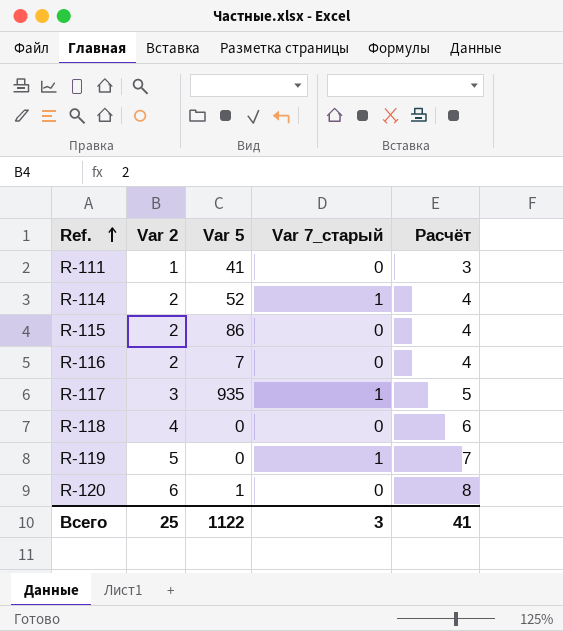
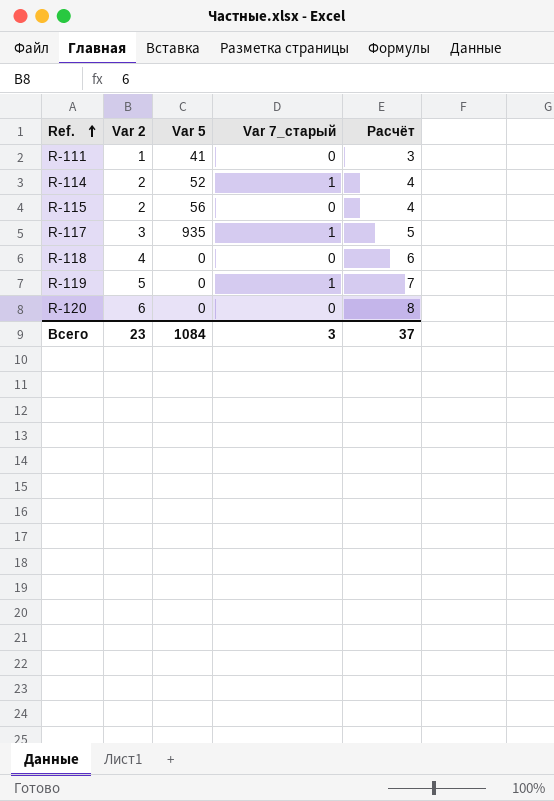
row R-116: 2 | 7 | 0 | 4 -> none
R-115 | Var 5: 86 -> 56
R-120 | Var 5: 1 -> 0
Всего | Var 2: 25 -> 23
Всего | Var 5: 1122 -> 1084
Всего | Расчёт: 41 -> 37

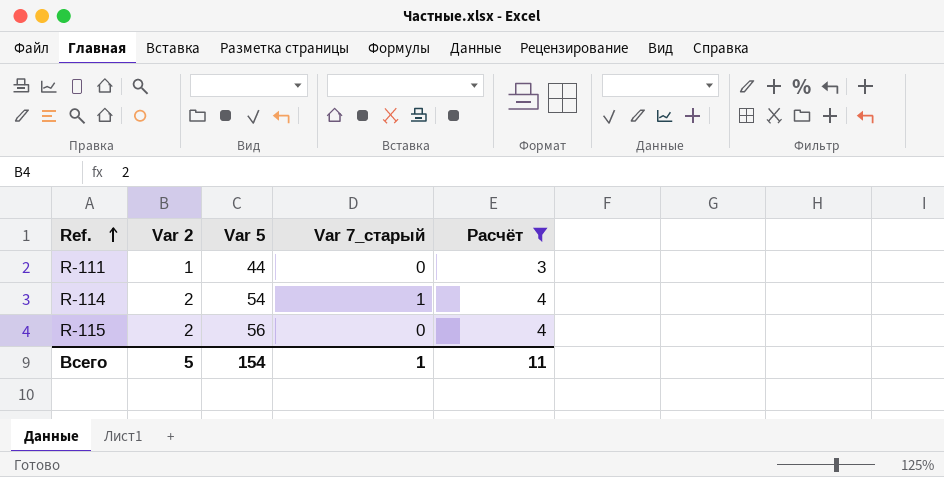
filter: none -> Расчёт <= 4
R-111 | Var 5: 41 -> 44
R-114 | Var 5: 52 -> 54
Всего | Var 2: 23 -> 5
Всего | Var 5: 1084 -> 154
Всего | Var 7_старый: 3 -> 1
Всего | Расчёт: 37 -> 11

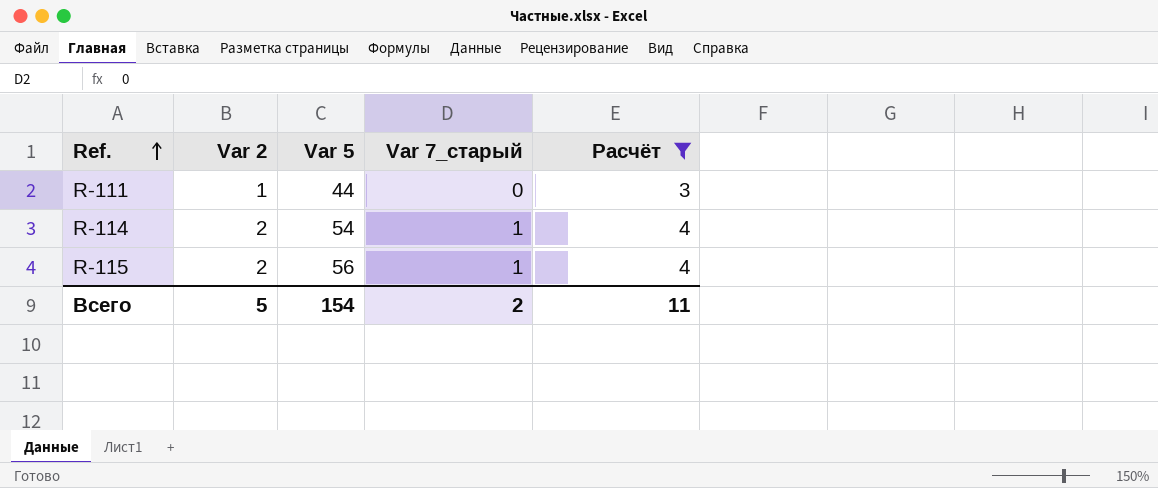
R-115 | Var 7_старый: 0 -> 1
Всего | Var 7_старый: 1 -> 2

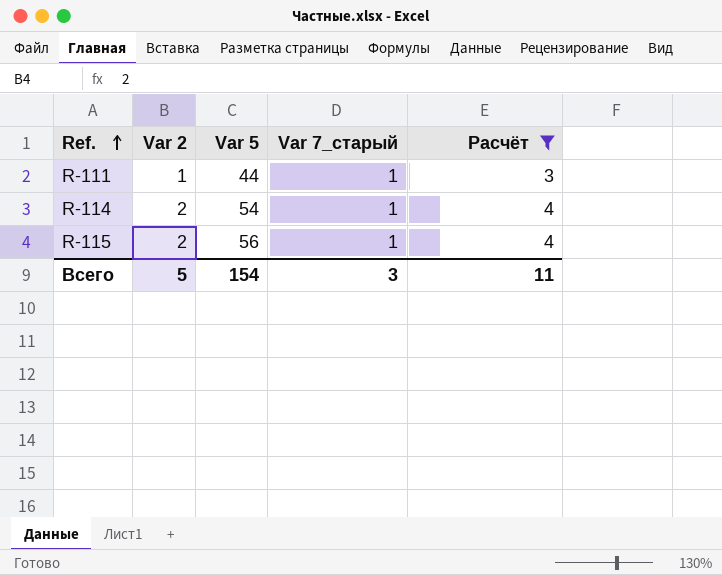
R-111 | Var 7_старый: 0 -> 1
Всего | Var 7_старый: 2 -> 3

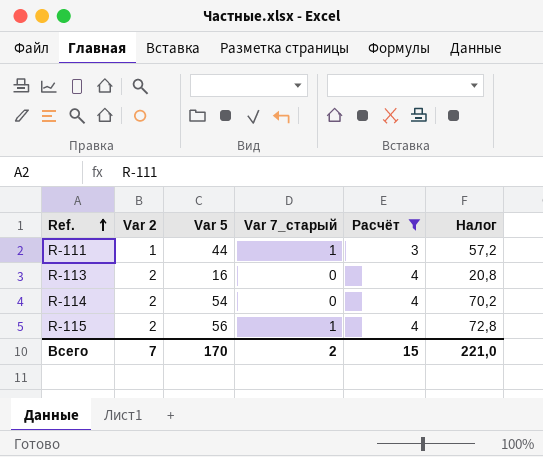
column Налог | formula: none -> [Var 5] * 1,3
row R-113: none -> 2 | 16 | 0 | 4 | 20,8
R-114 | Var 7_старый: 1 -> 0
Всего | Var 2: 5 -> 7
Всего | Var 5: 154 -> 170
Всего | Var 7_старый: 3 -> 2
Всего | Расчёт: 11 -> 15

